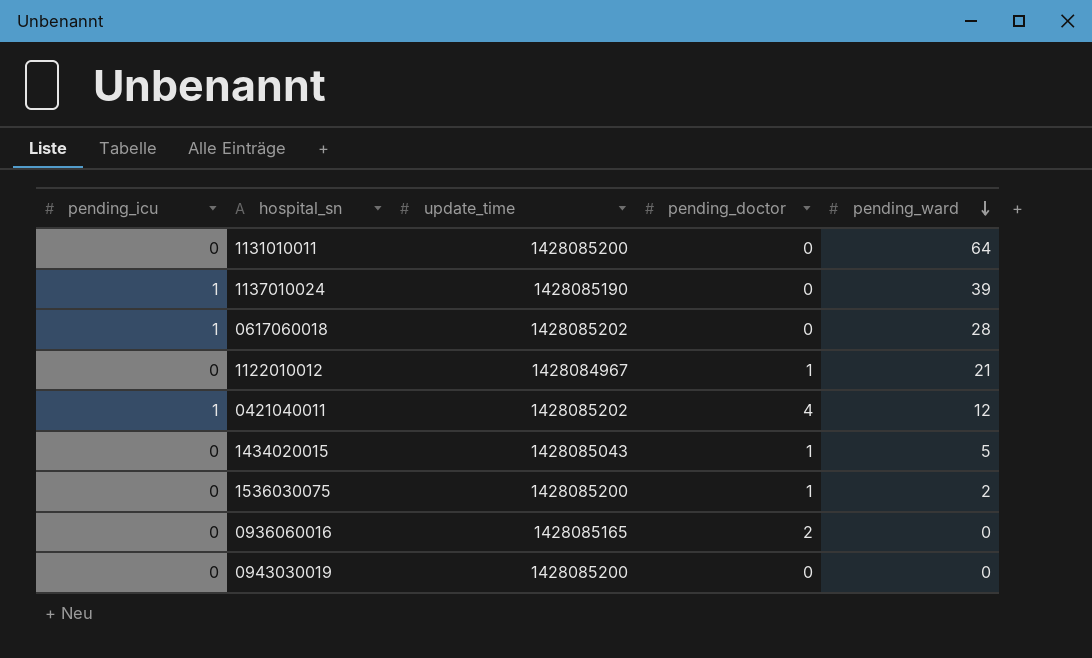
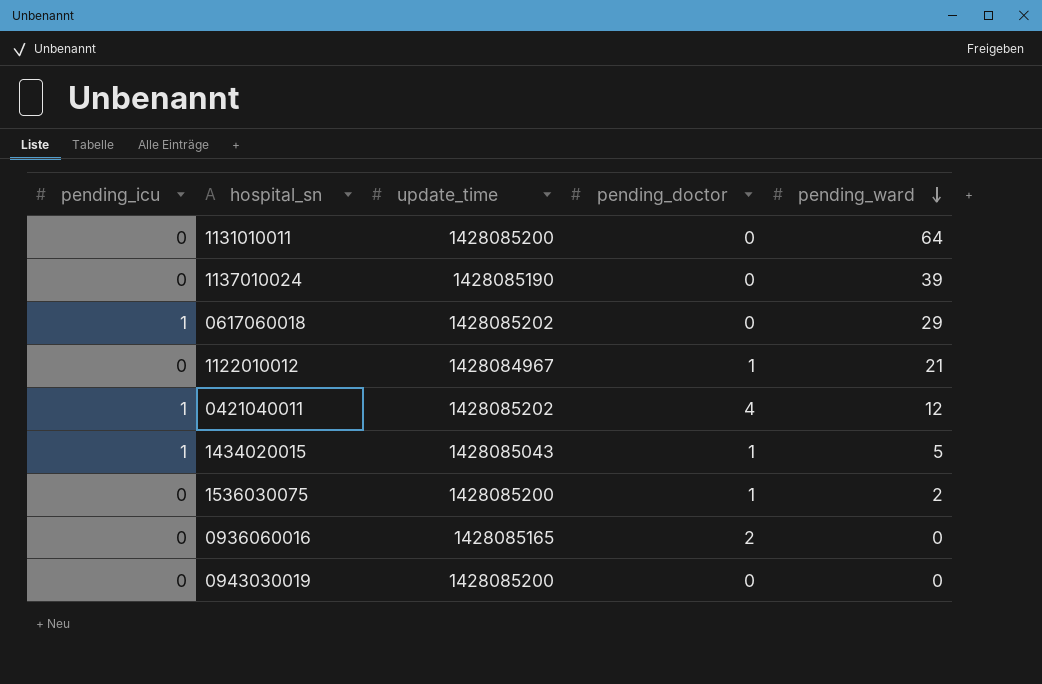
1137010024 | pending_icu: 1 -> 0
0617060018 | pending_ward: 28 -> 29
1434020015 | pending_icu: 0 -> 1

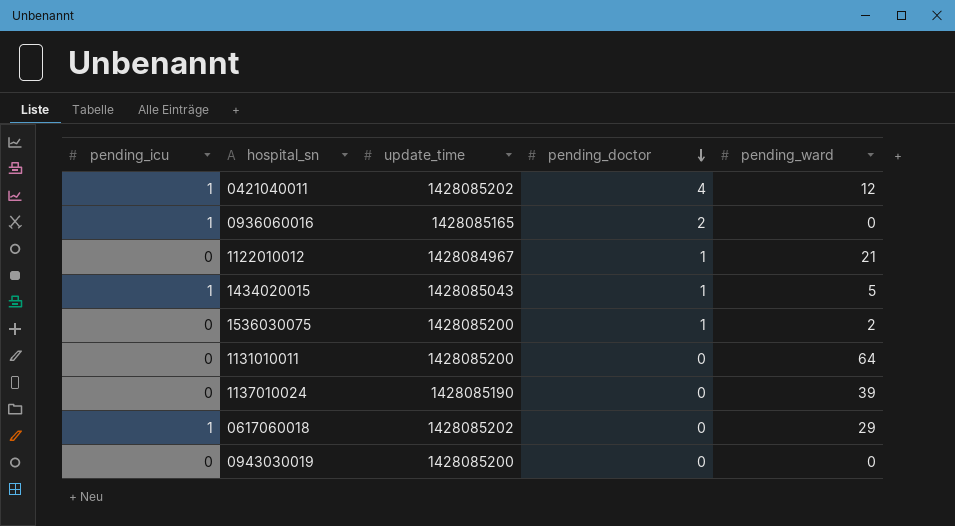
row order: pending_ward descending -> pending_doctor descending
0936060016 | pending_icu: 0 -> 1

